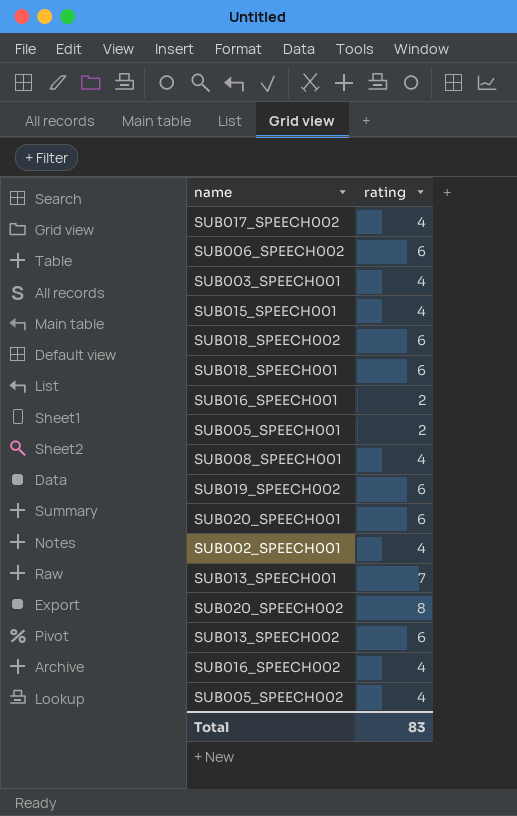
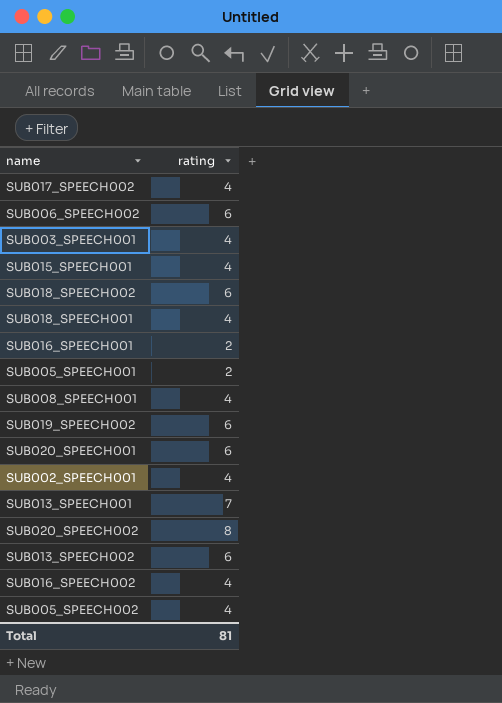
SUB018_SPEECH001 | rating: 6 -> 4
Total | rating: 83 -> 81

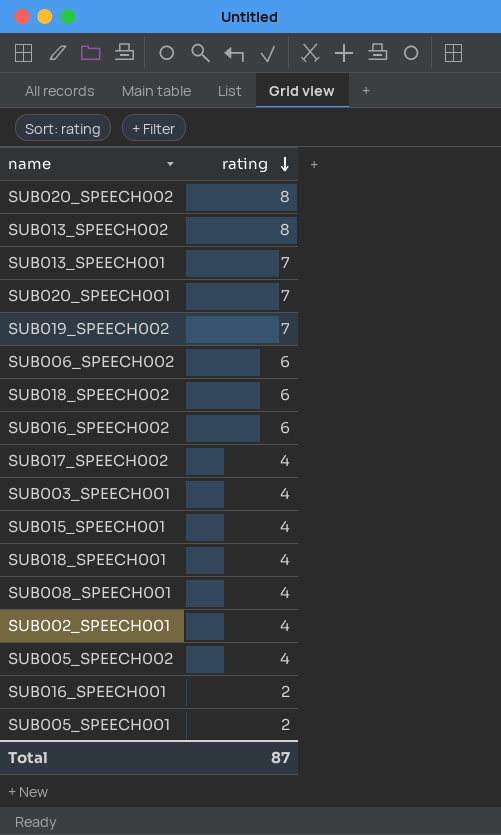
row order: none -> rating descending
SUB013_SPEECH002 | rating: 6 -> 8
SUB020_SPEECH001 | rating: 6 -> 7
SUB019_SPEECH002 | rating: 6 -> 7
SUB016_SPEECH002 | rating: 4 -> 6
Total | rating: 81 -> 87

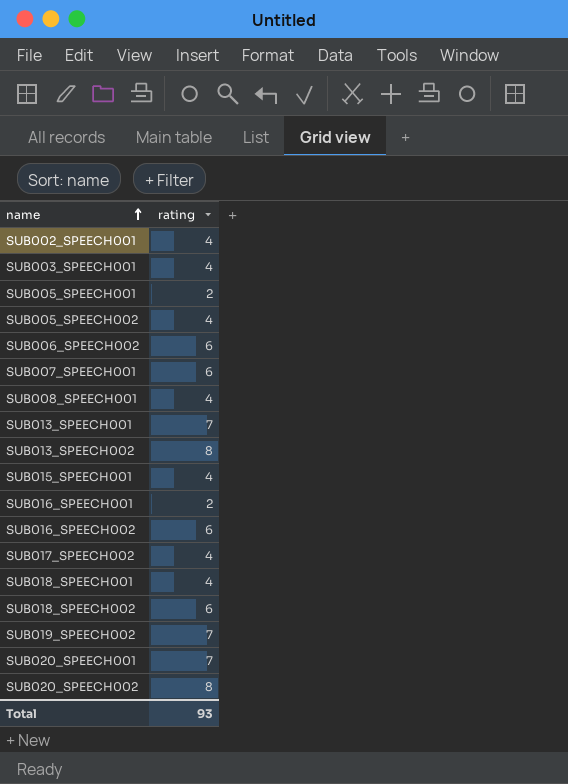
row order: rating descending -> name ascending
row SUB007_SPEECH001: none -> 6
Total | rating: 87 -> 93

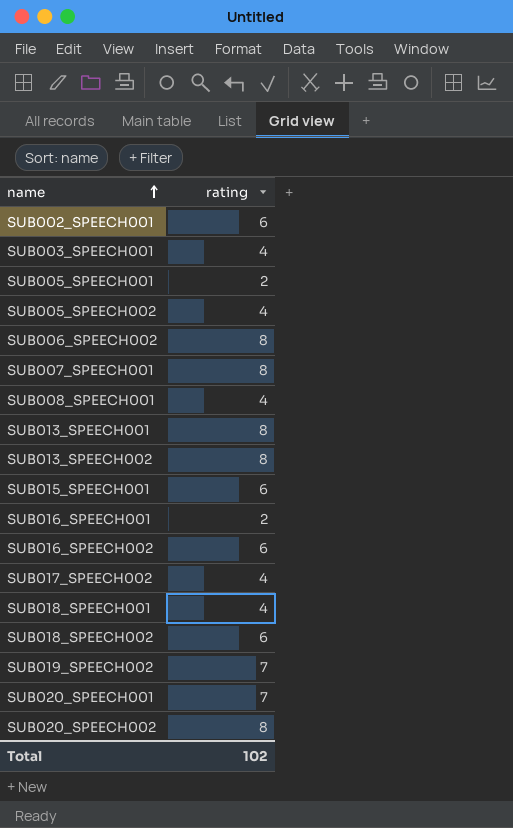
SUB002_SPEECH001 | rating: 4 -> 6
SUB006_SPEECH002 | rating: 6 -> 8
SUB007_SPEECH001 | rating: 6 -> 8
SUB013_SPEECH001 | rating: 7 -> 8
SUB015_SPEECH001 | rating: 4 -> 6
Total | rating: 93 -> 102

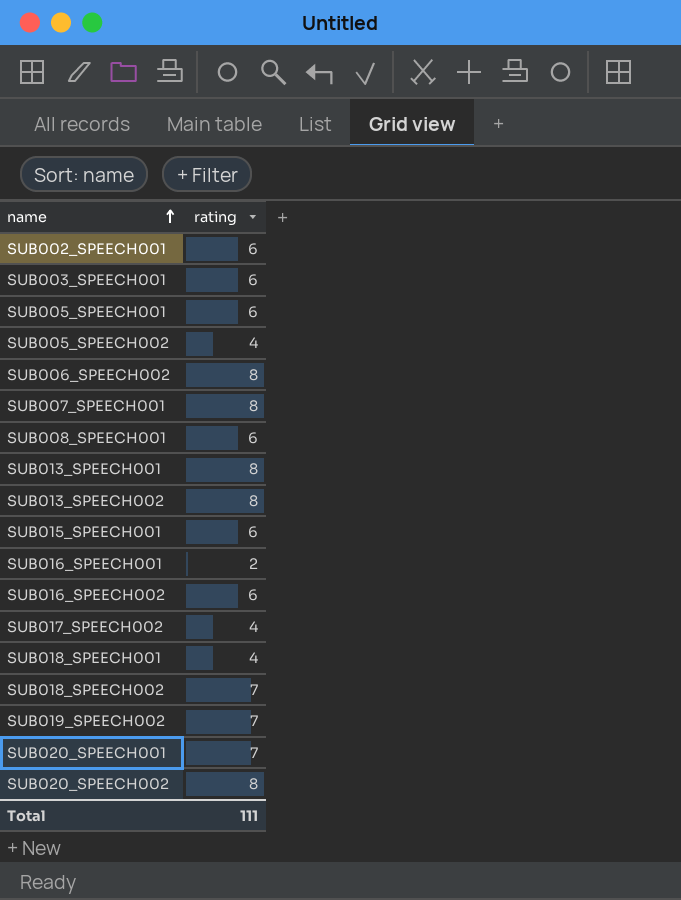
SUB003_SPEECH001 | rating: 4 -> 6
SUB005_SPEECH001 | rating: 2 -> 6
SUB008_SPEECH001 | rating: 4 -> 6
SUB018_SPEECH002 | rating: 6 -> 7
Total | rating: 102 -> 111

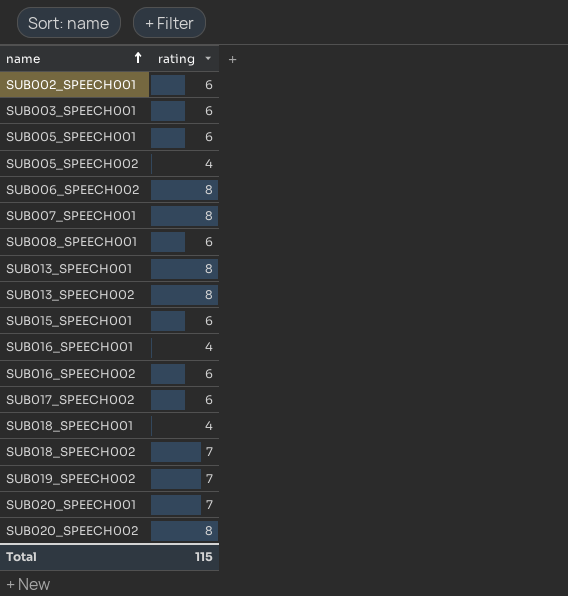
SUB016_SPEECH001 | rating: 2 -> 4
SUB017_SPEECH002 | rating: 4 -> 6
Total | rating: 111 -> 115

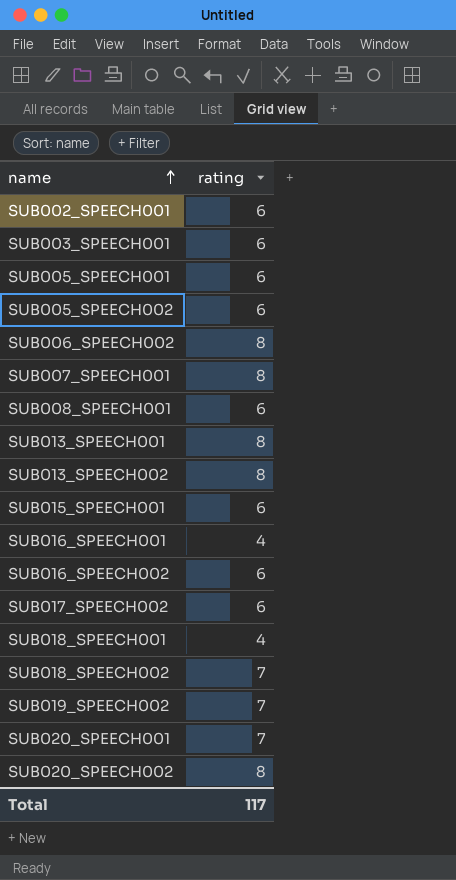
SUB005_SPEECH002 | rating: 4 -> 6
Total | rating: 115 -> 117

